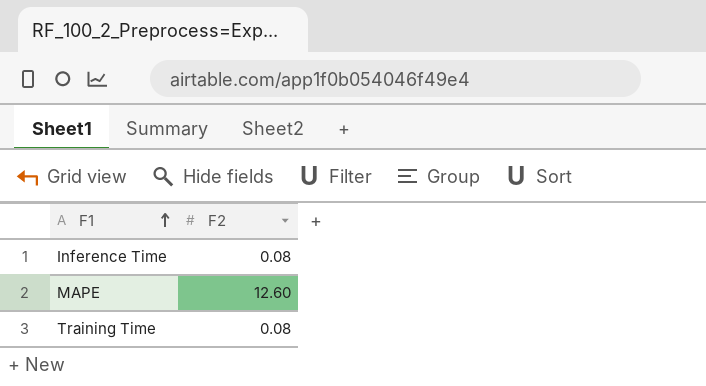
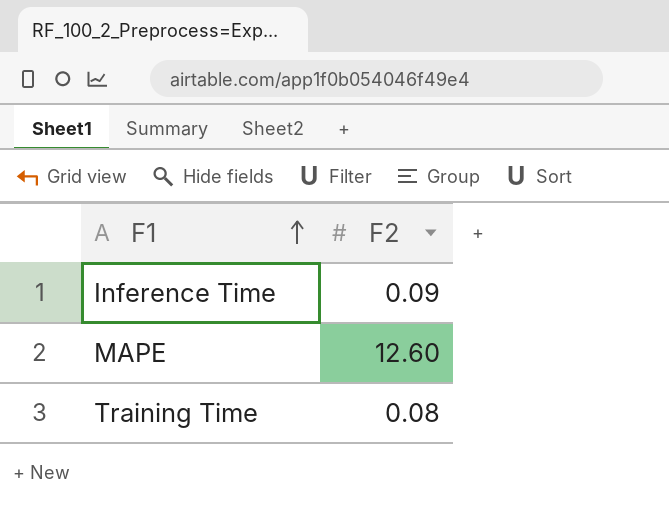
Inference Time | F2: 0.08 -> 0.09

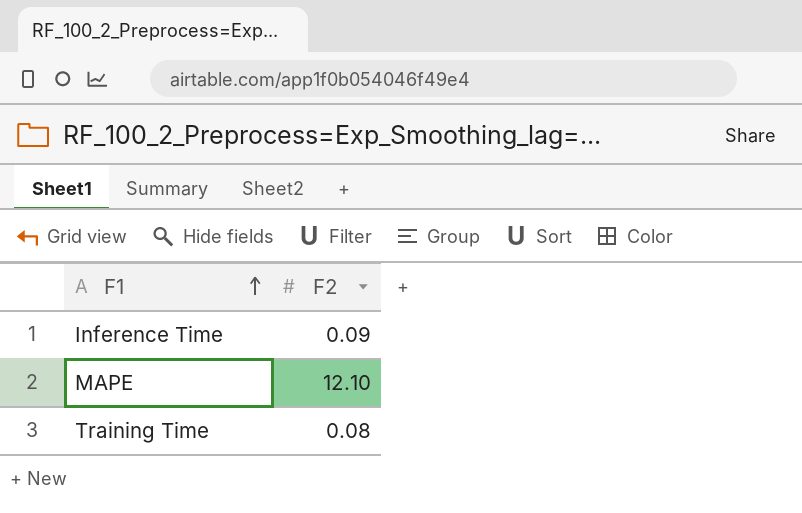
MAPE | F2: 12.60 -> 12.10

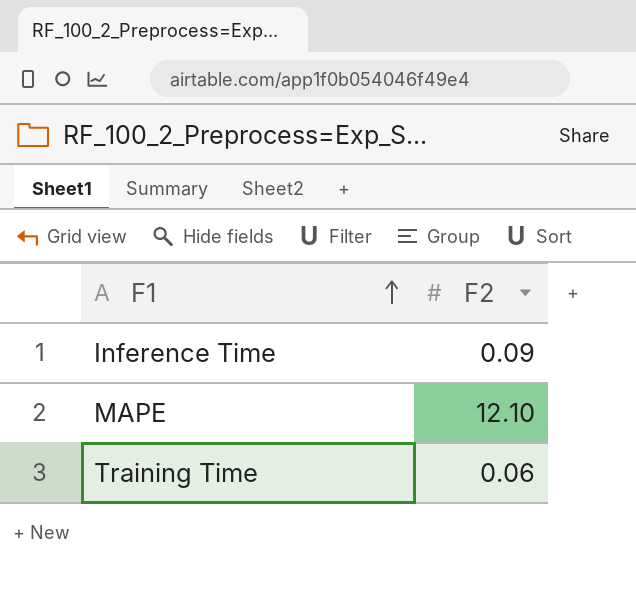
Training Time | F2: 0.08 -> 0.06

